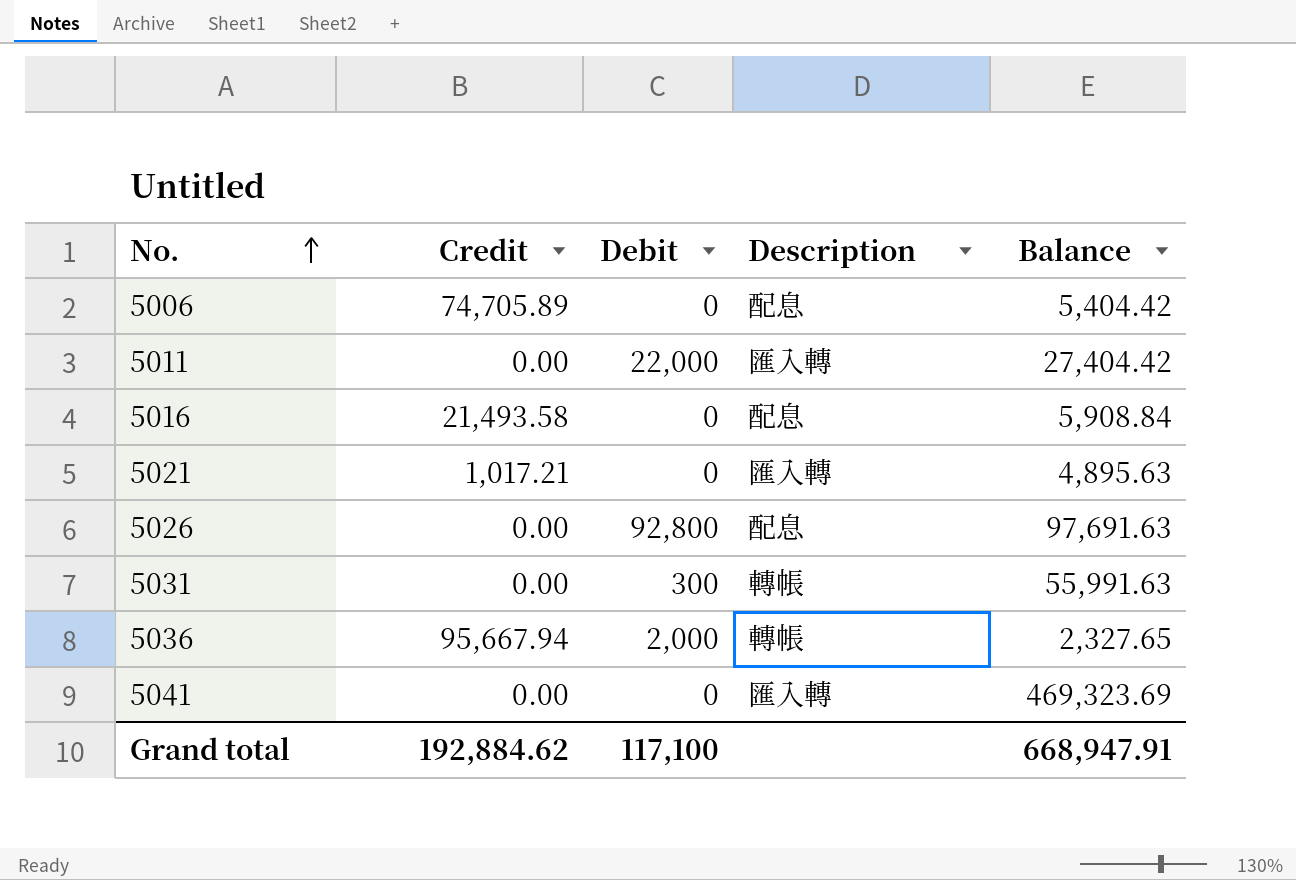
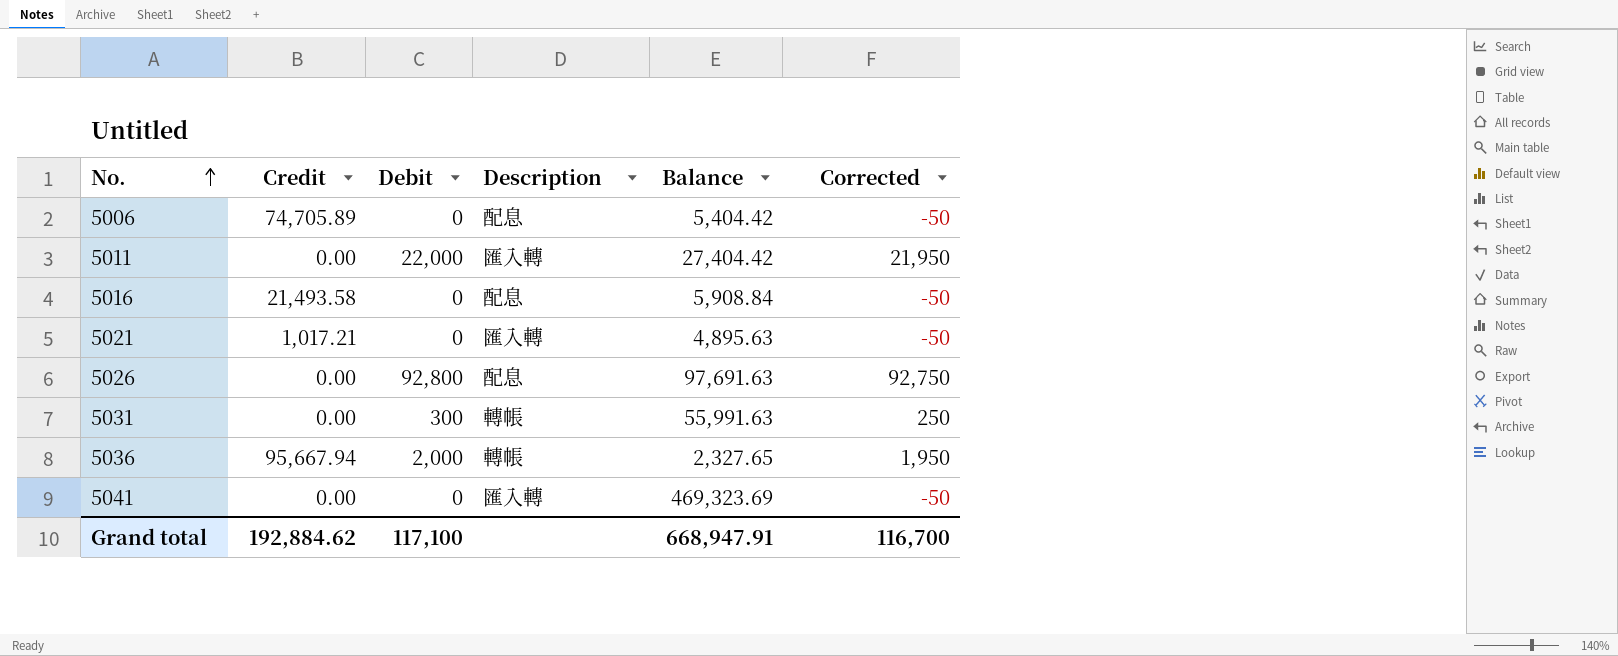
column Corrected | formula: none -> [Debit] - 50

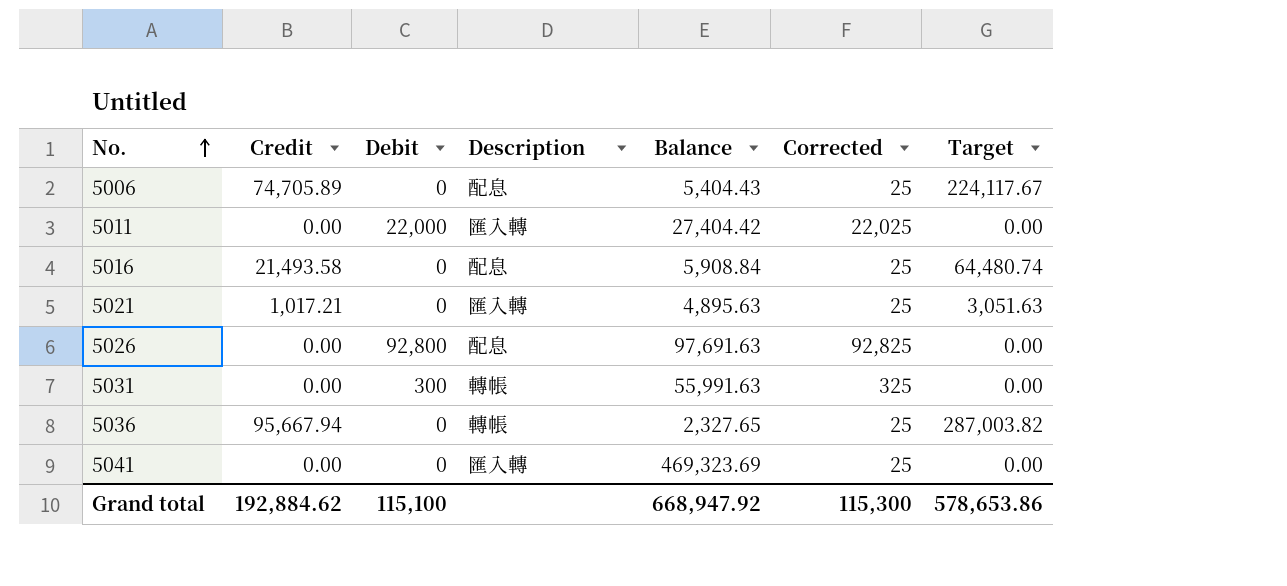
column Corrected | formula: [Debit] - 50 -> [Debit] + 25
column Target | formula: none -> [Credit] * 3
5006 | Balance: 5,404.42 -> 5,404.43
5036 | Debit: 2,000 -> 0
Grand total | Debit: 117,100 -> 115,100
Grand total | Balance: 668,947.91 -> 668,947.92
Grand total | Corrected: 116,700 -> 115,300

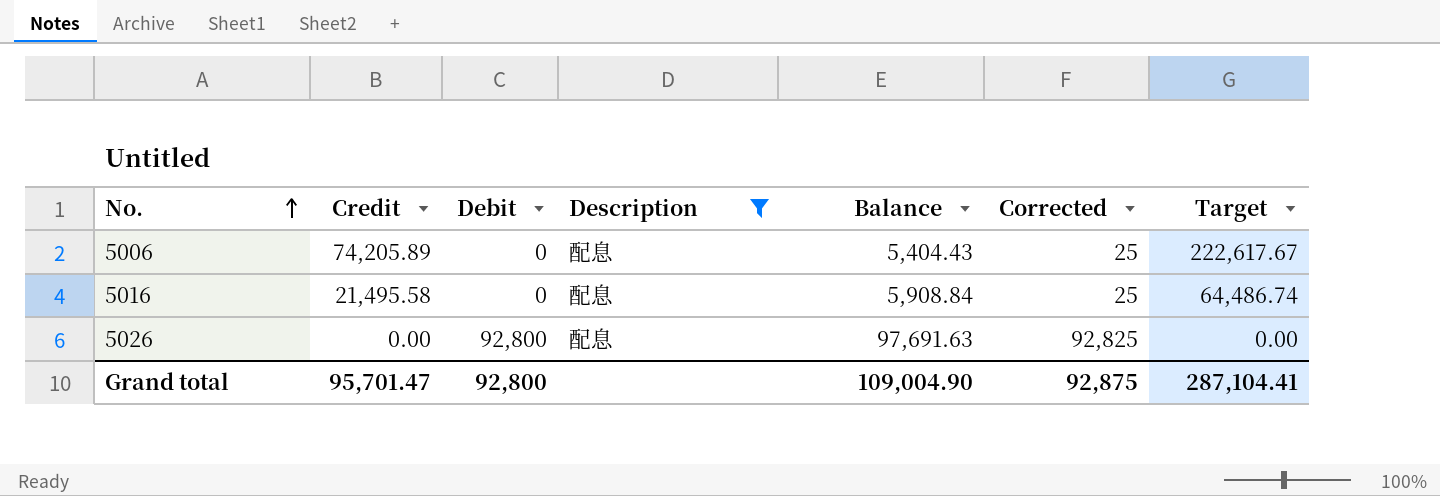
filter: none -> Description = 配息
5006 | Credit: 74,705.89 -> 74,205.89
5006 | Target: 224,117.67 -> 222,617.67
5016 | Credit: 21,493.58 -> 21,495.58
5016 | Target: 64,480.74 -> 64,486.74
Grand total | Credit: 192,884.62 -> 95,701.47
Grand total | Debit: 115,100 -> 92,800
Grand total | Balance: 668,947.92 -> 109,004.90
Grand total | Corrected: 115,300 -> 92,875
Grand total | Target: 578,653.86 -> 287,104.41

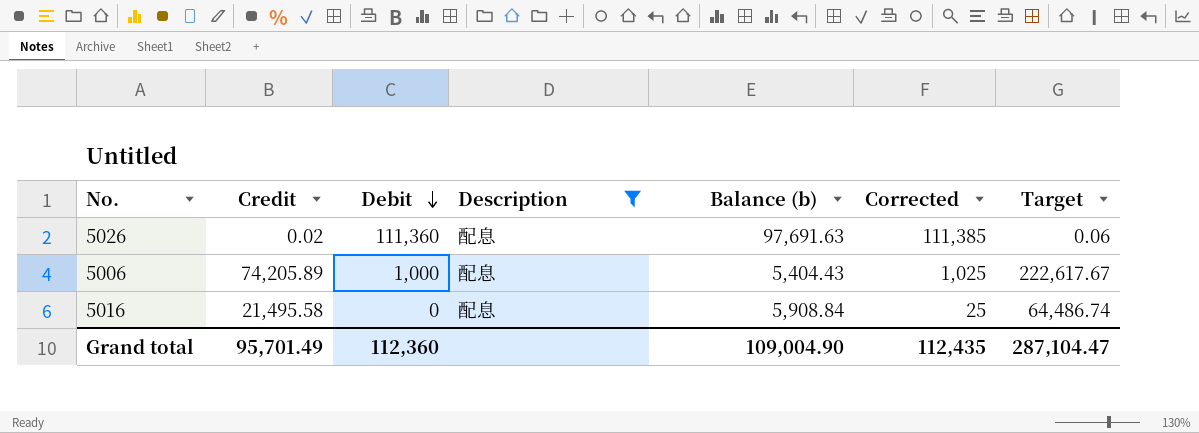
row order: No. ascending -> Debit descending
column name: Balance -> Balance (b)
5026 | Credit: 0.00 -> 0.02
5026 | Debit: 92,800 -> 111,360
5026 | Corrected: 92,825 -> 111,385
5026 | Target: 0.00 -> 0.06
5006 | Debit: 0 -> 1,000
5006 | Corrected: 25 -> 1,025
Grand total | Credit: 95,701.47 -> 95,701.49
Grand total | Debit: 92,800 -> 112,360
Grand total | Corrected: 92,875 -> 112,435
Grand total | Target: 287,104.41 -> 287,104.47

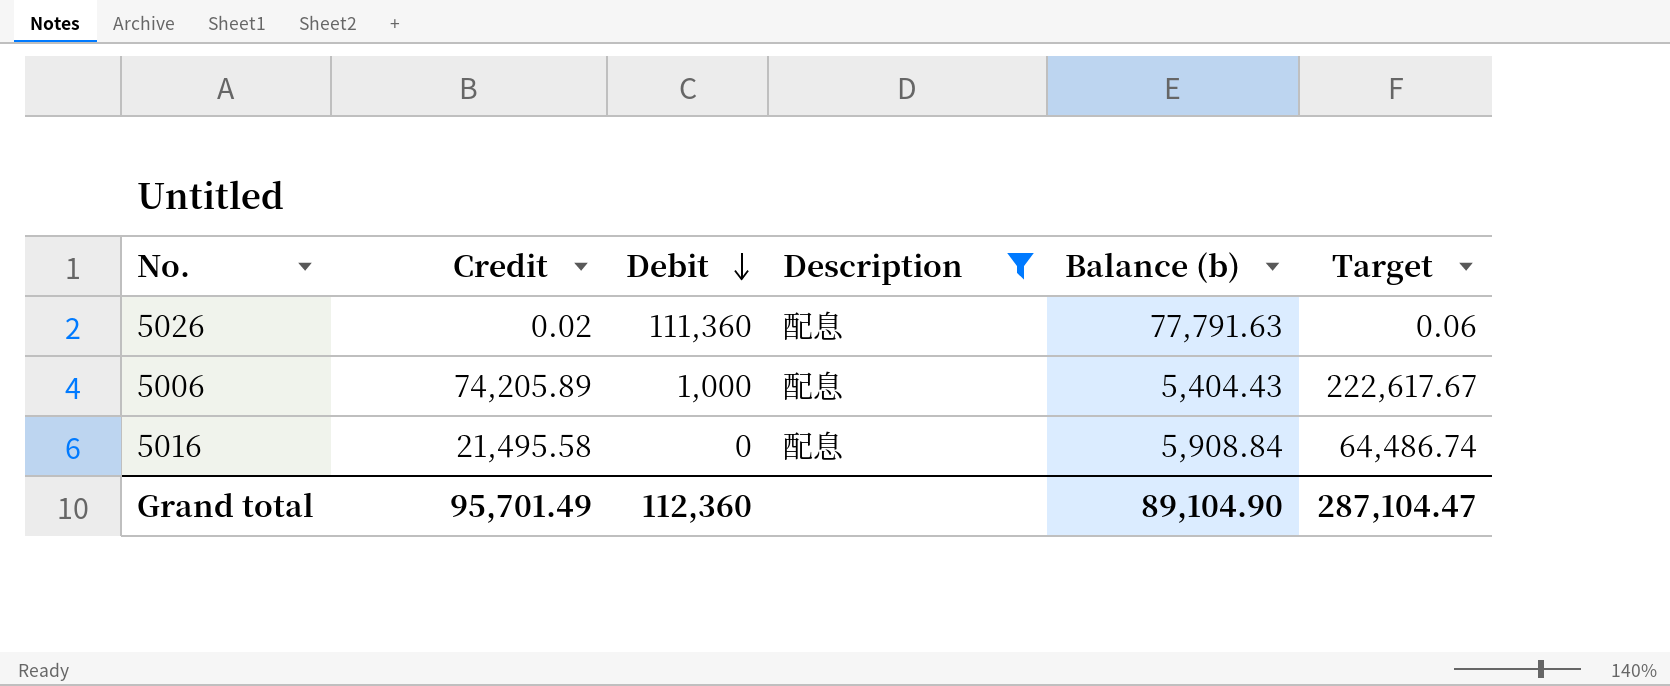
column Corrected | formula: [Debit] + 25 -> none
5026 | Balance (b): 97,691.63 -> 77,791.63
Grand total | Balance (b): 109,004.90 -> 89,104.90

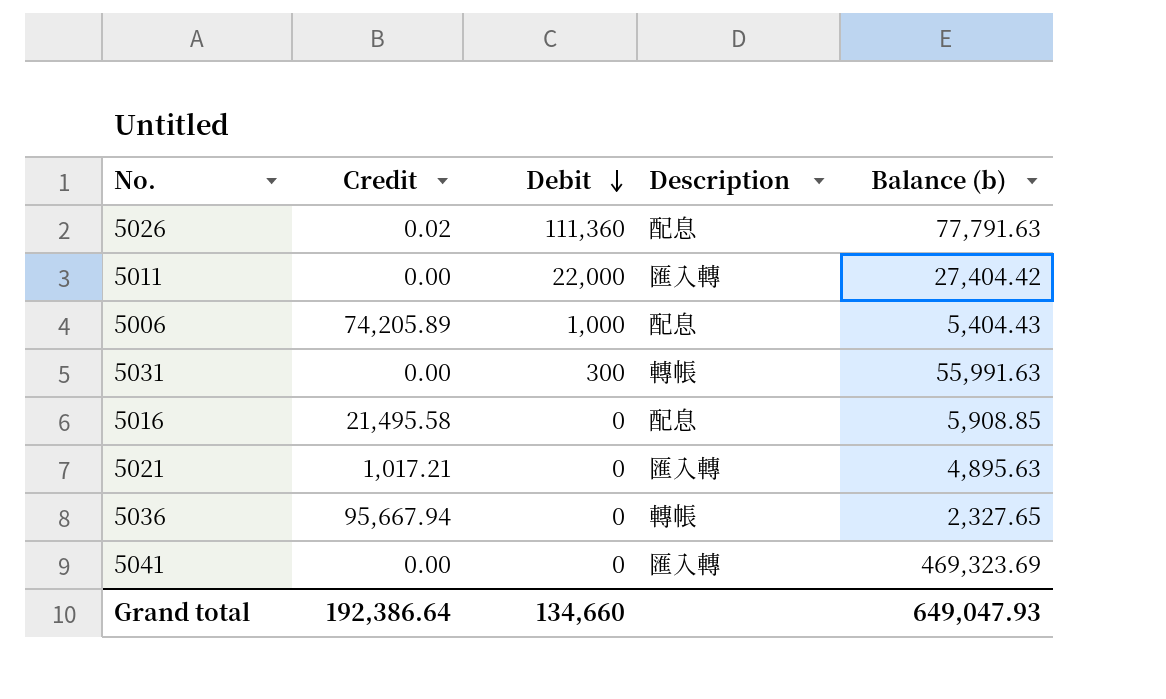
filter: Description = 配息 -> none
column Target | formula: [Credit] * 3 -> none
5016 | Balance (b): 5,908.84 -> 5,908.85
Grand total | Credit: 95,701.49 -> 192,386.64
Grand total | Debit: 112,360 -> 134,660
Grand total | Balance (b): 89,104.90 -> 649,047.93

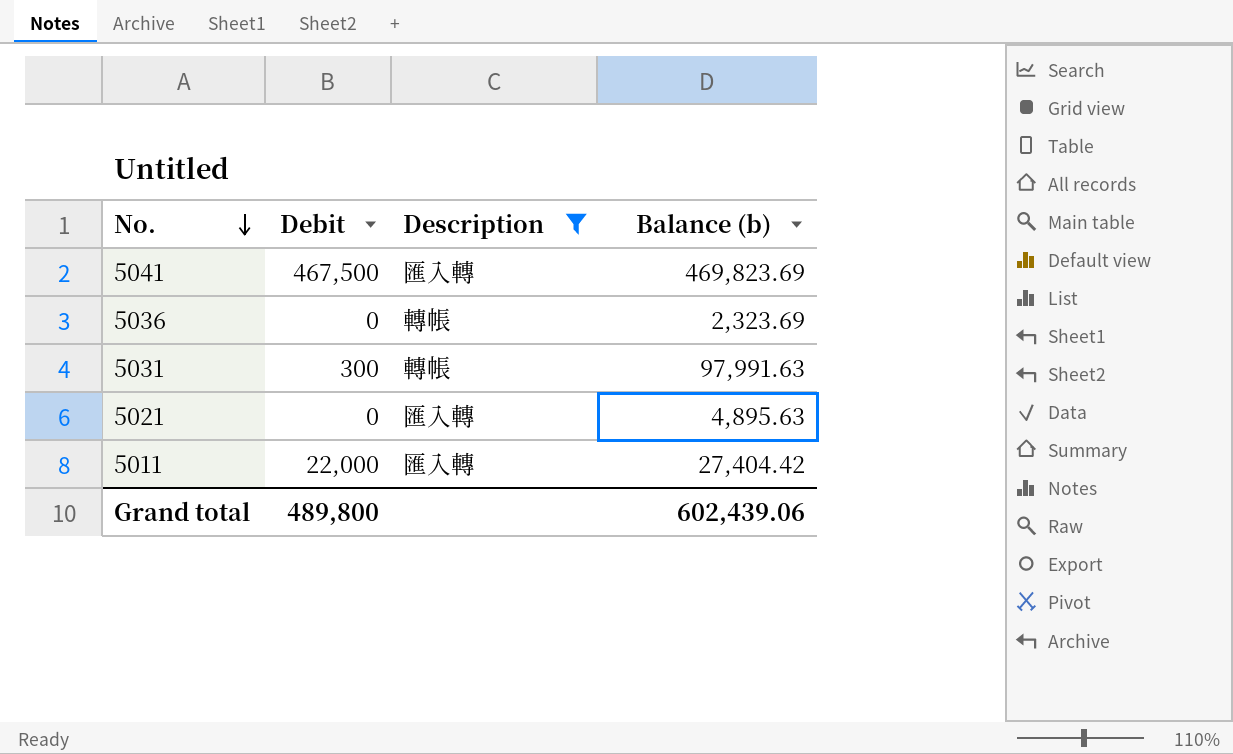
filter: none -> Description != 配息
row order: Debit descending -> No. descending
column Credit | position: 2 -> none
5041 | Debit: 0 -> 467,500
5041 | Balance (b): 469,323.69 -> 469,823.69
5036 | Balance (b): 2,327.65 -> 2,323.69
5031 | Balance (b): 55,991.63 -> 97,991.63
Grand total | Debit: 134,660 -> 489,800
Grand total | Balance (b): 649,047.93 -> 602,439.06

